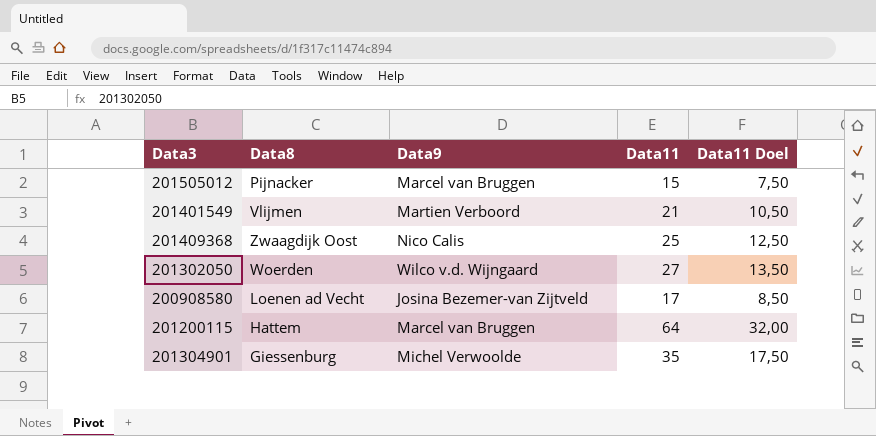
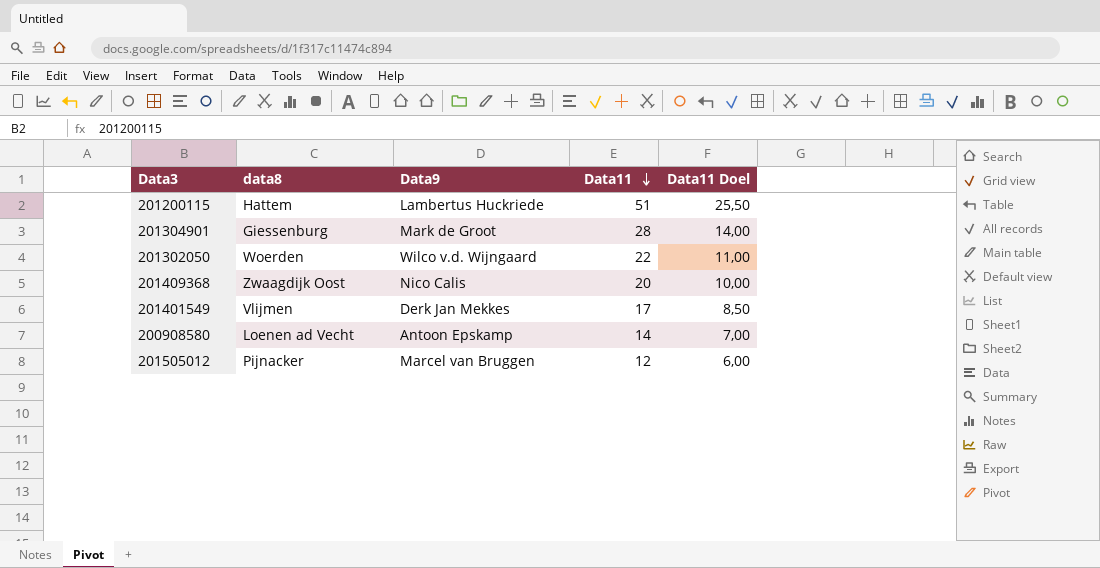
row order: none -> Data11 descending
column name: Data8 -> data8
201200115 | Data9: Marcel van Bruggen -> Lambertus Huckriede
201200115 | Data11: 64 -> 51
201200115 | Data11 Doel: 32,00 -> 25,50
201304901 | Data9: Michel Verwoolde -> Mark de Groot
201304901 | Data11: 35 -> 28
201304901 | Data11 Doel: 17,50 -> 14,00
201302050 | Data11: 27 -> 22
201302050 | Data11 Doel: 13,50 -> 11,00
201409368 | Data11: 25 -> 20
201409368 | Data11 Doel: 12,50 -> 10,00
201401549 | Data9: Martien Verboord -> Derk Jan Mekkes
201401549 | Data11: 21 -> 17
201401549 | Data11 Doel: 10,50 -> 8,50
200908580 | Data9: Josina Bezemer-van Zijtveld -> Antoon Epskamp
200908580 | Data11: 17 -> 14
200908580 | Data11 Doel: 8,50 -> 7,00
201505012 | Data11: 15 -> 12
201505012 | Data11 Doel: 7,50 -> 6,00

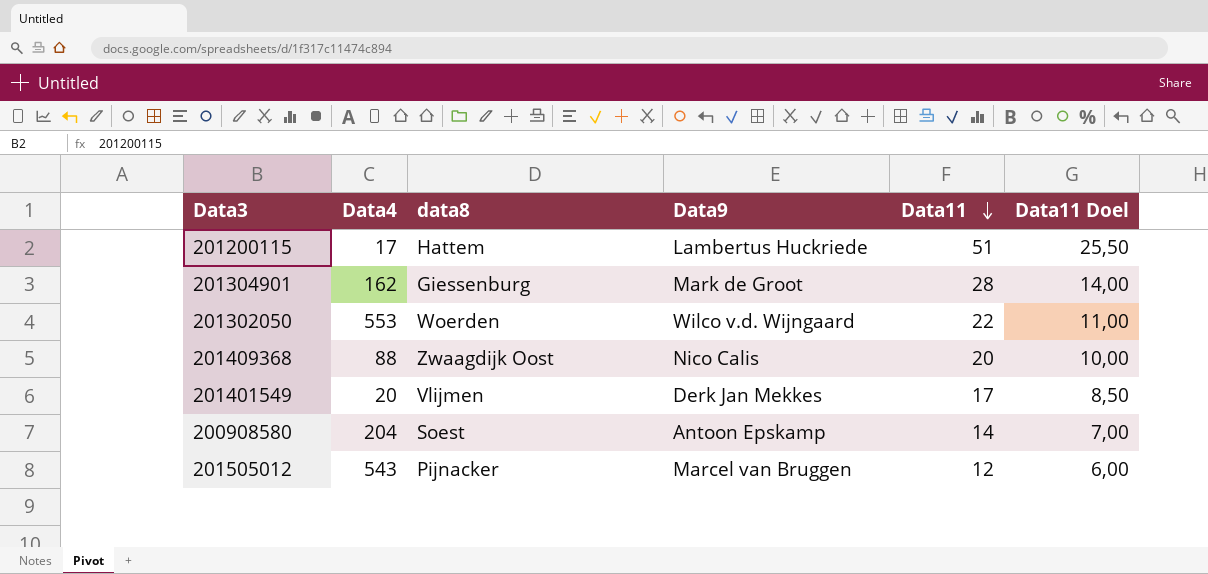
column Data4 | position: none -> 2
200908580 | data8: Loenen ad Vecht -> Soest

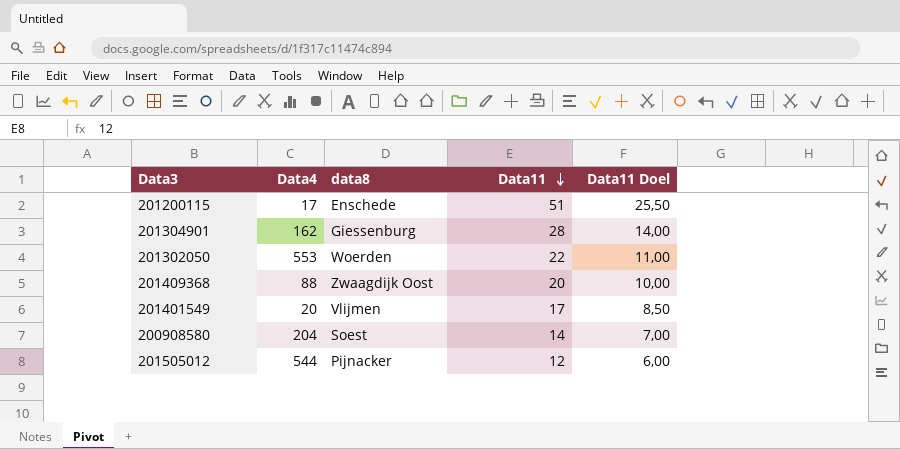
column Data9 | position: 4 -> none
201200115 | data8: Hattem -> Enschede
201505012 | Data4: 543 -> 544

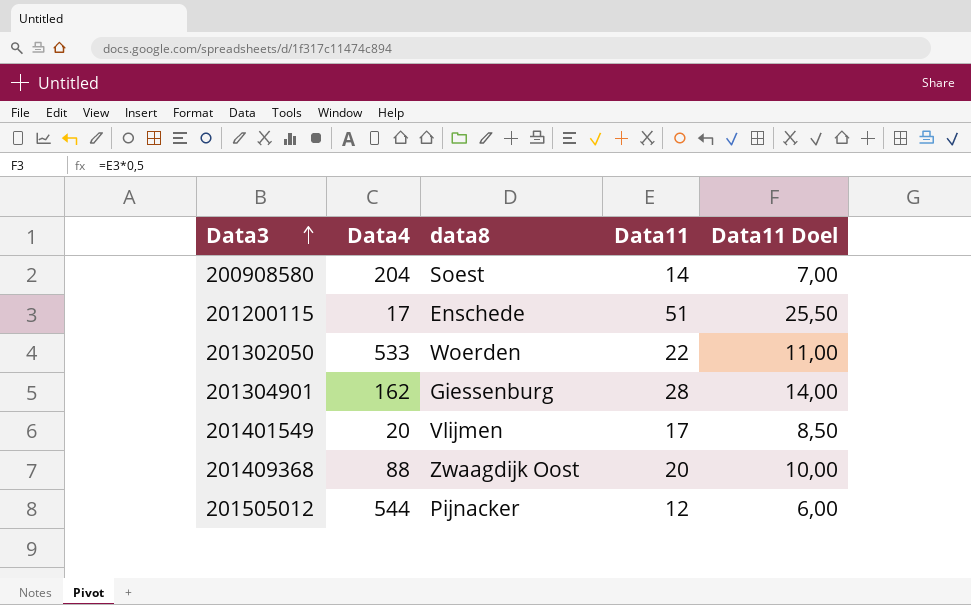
row order: Data11 descending -> Data3 ascending
201302050 | Data4: 553 -> 533

